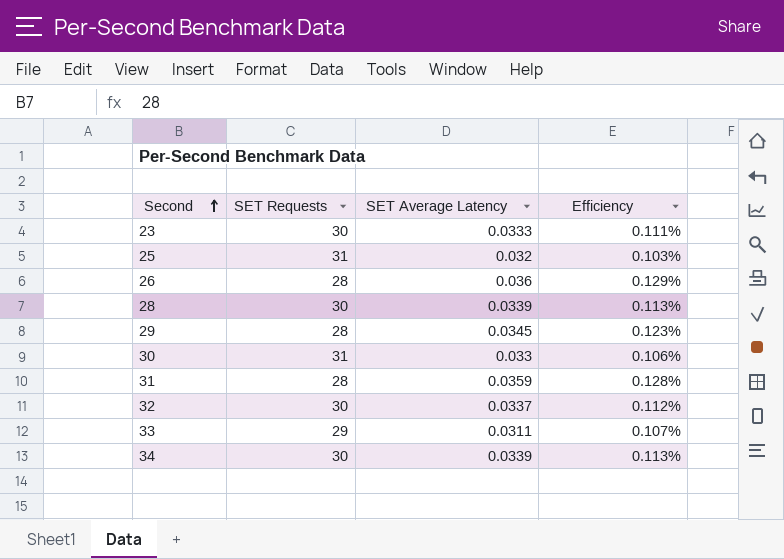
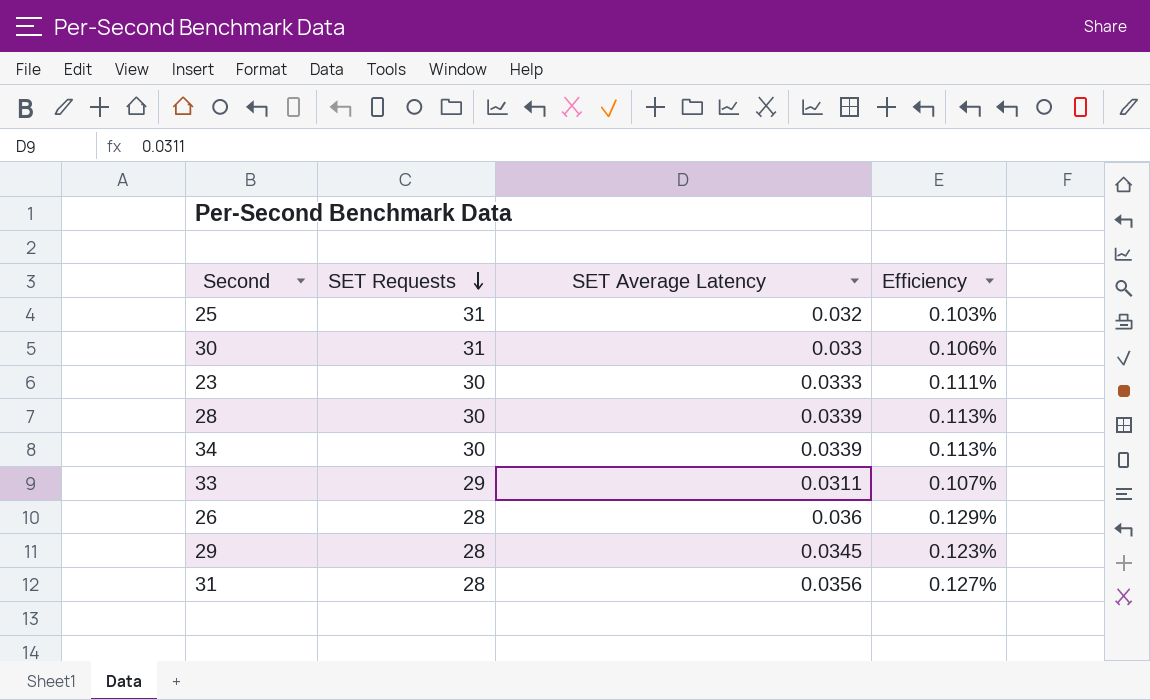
row order: Second ascending -> SET Requests descending
row 32: 30 | 0.0337 | 0.112% -> none
31 | SET Average Latency: 0.0359 -> 0.0356
31 | Efficiency: 0.128% -> 0.127%

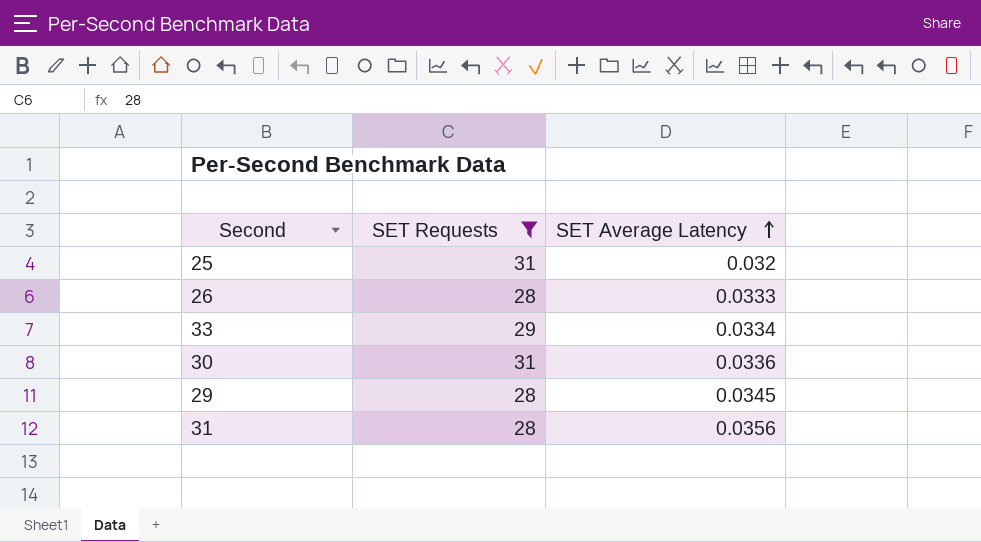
filter: none -> SET Requests != 30
row order: SET Requests descending -> SET Average Latency ascending
column Efficiency | formula: [SET Average Latency] / [SET Requests] -> none
26 | SET Average Latency: 0.036 -> 0.0333
33 | SET Average Latency: 0.0311 -> 0.0334
30 | SET Average Latency: 0.033 -> 0.0336

